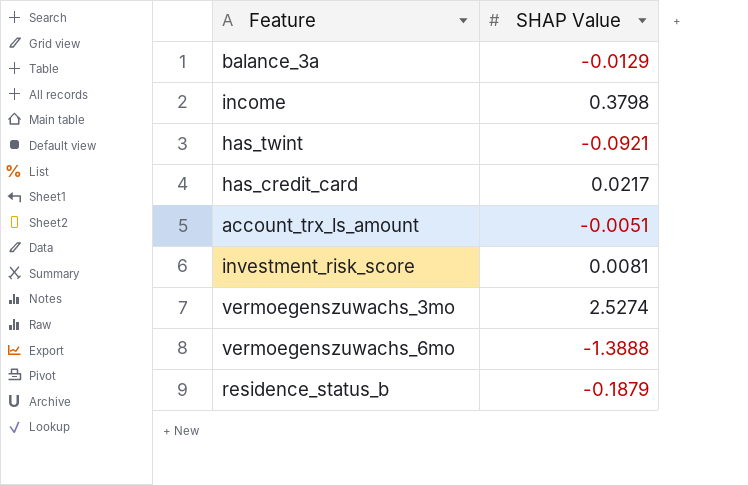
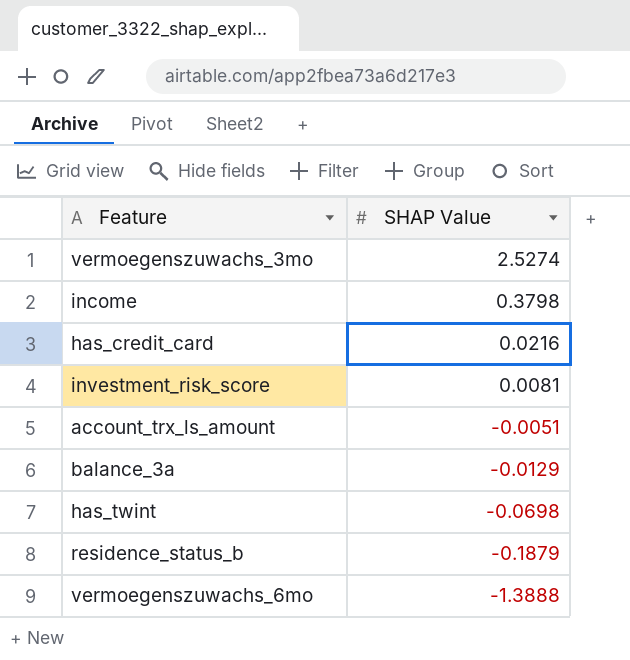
row order: none -> SHAP Value descending
has_credit_card | SHAP Value: 0.0217 -> 0.0216
has_twint | SHAP Value: -0.0921 -> -0.0698

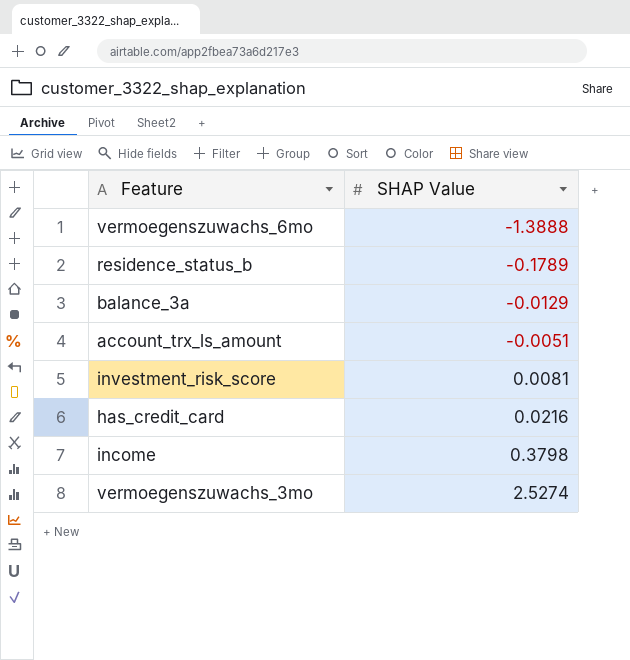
row order: SHAP Value descending -> SHAP Value ascending
row has_twint: -0.0698 -> none
residence_status_b | SHAP Value: -0.1879 -> -0.1789

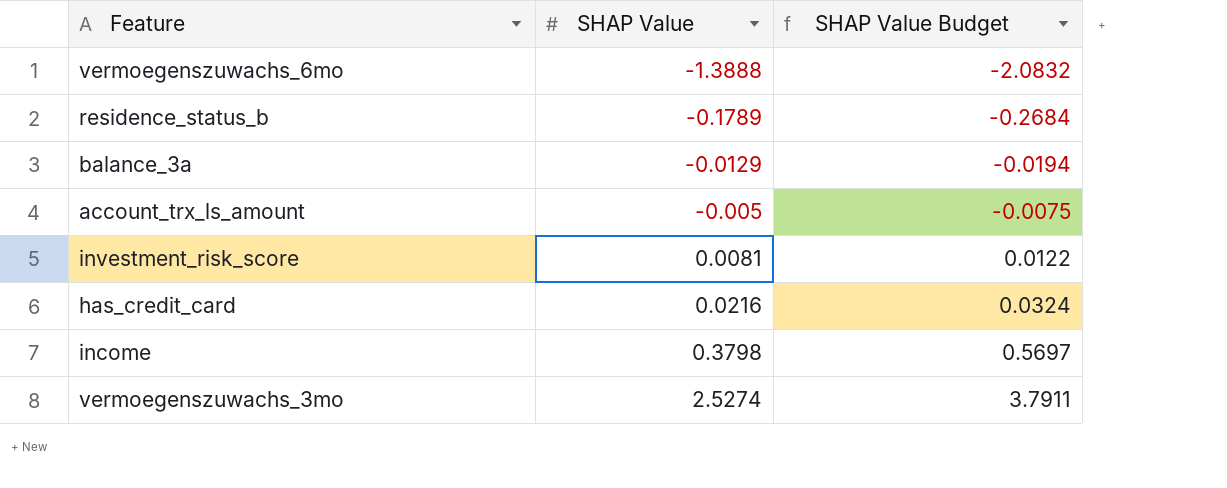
column SHAP Value Budget | formula: none -> [SHAP Value] * 1.5
account_trx_ls_amount | SHAP Value: -0.0051 -> -0.005

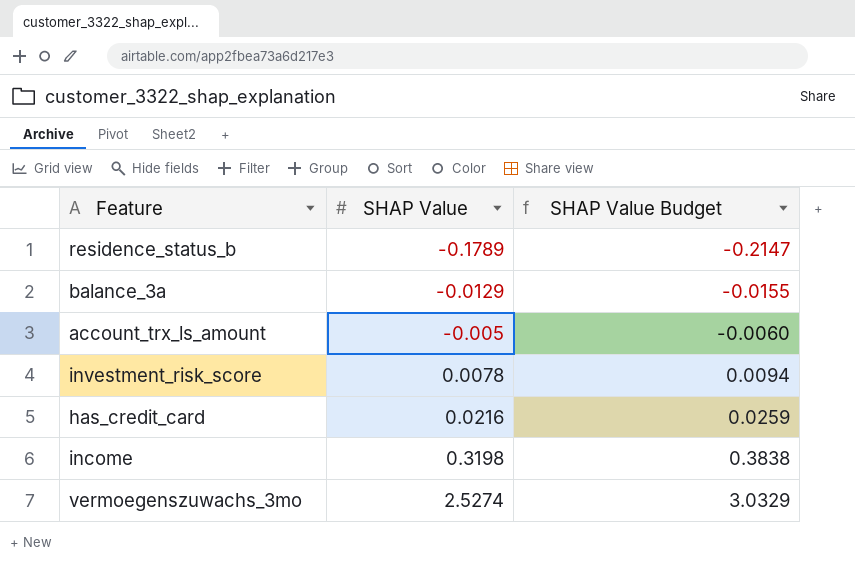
column SHAP Value Budget | formula: [SHAP Value] * 1.5 -> [SHAP Value] * 1.2
row vermoegenszuwachs_6mo: -1.3888 | -2.0832 -> none
investment_risk_score | SHAP Value: 0.0081 -> 0.0078
income | SHAP Value: 0.3798 -> 0.3198

